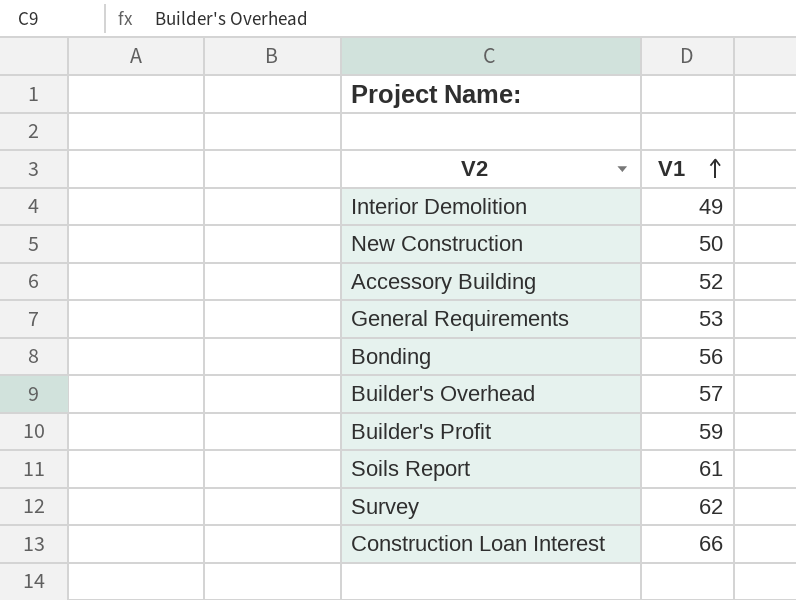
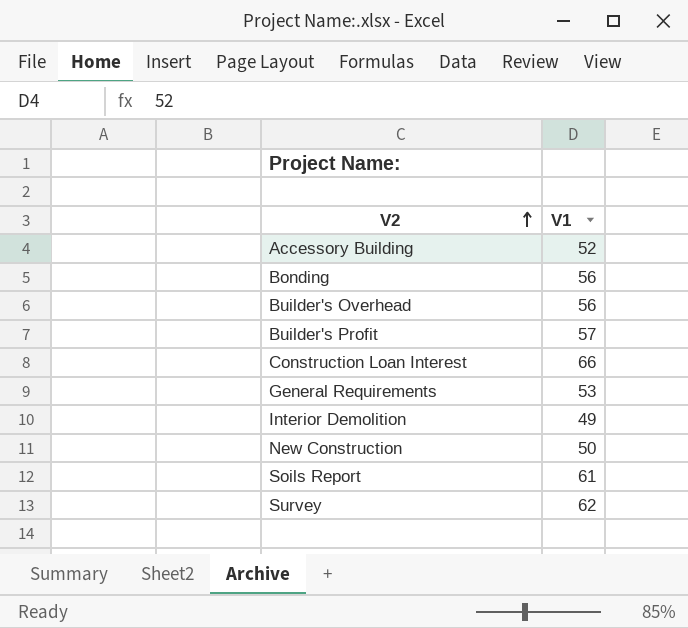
row order: V1 ascending -> V2 ascending
Builder's Overhead | V1: 57 -> 56
Builder's Profit | V1: 59 -> 57

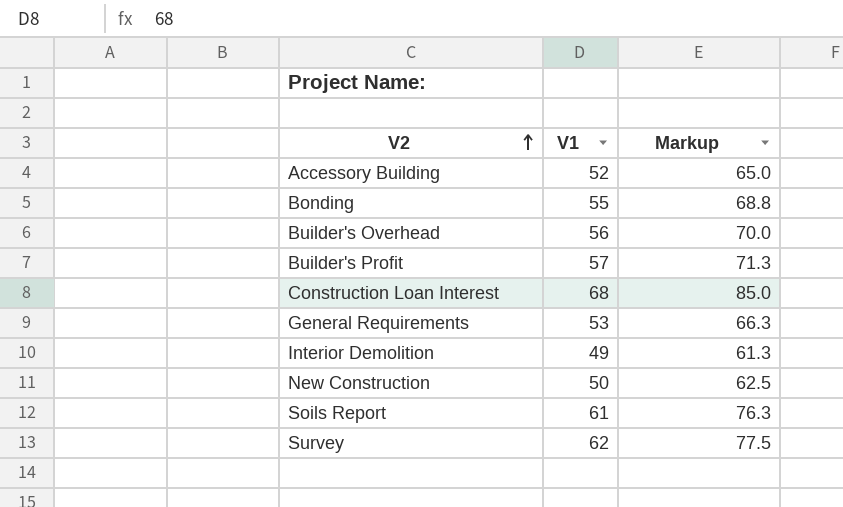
column Markup | formula: none -> [V1] * 1.25
Bonding | V1: 56 -> 55
Construction Loan Interest | V1: 66 -> 68

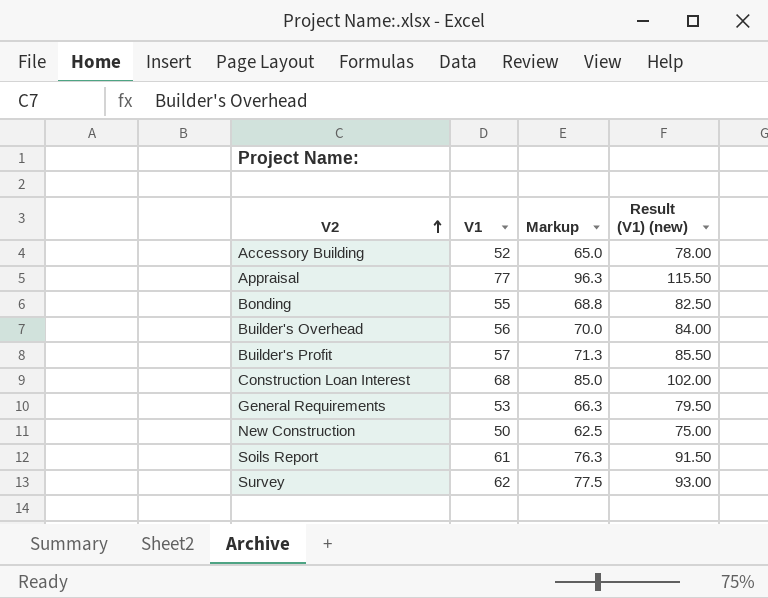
column Result (V1) (new) | formula: none -> [V1] * 1.5
row Interior Demolition: 49 | 61.3 -> none
row Appraisal: none -> 77 | 96.3 | 115.50

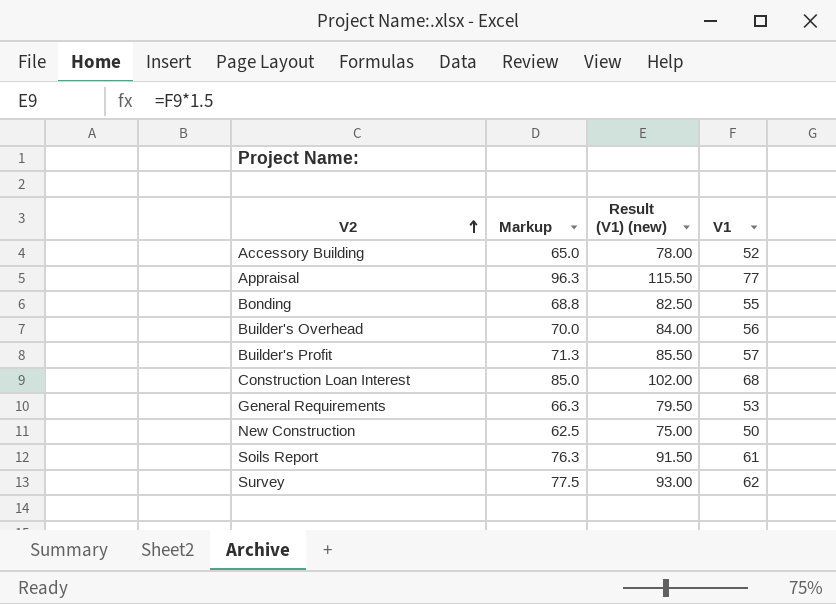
column V1 | position: 2 -> 4

